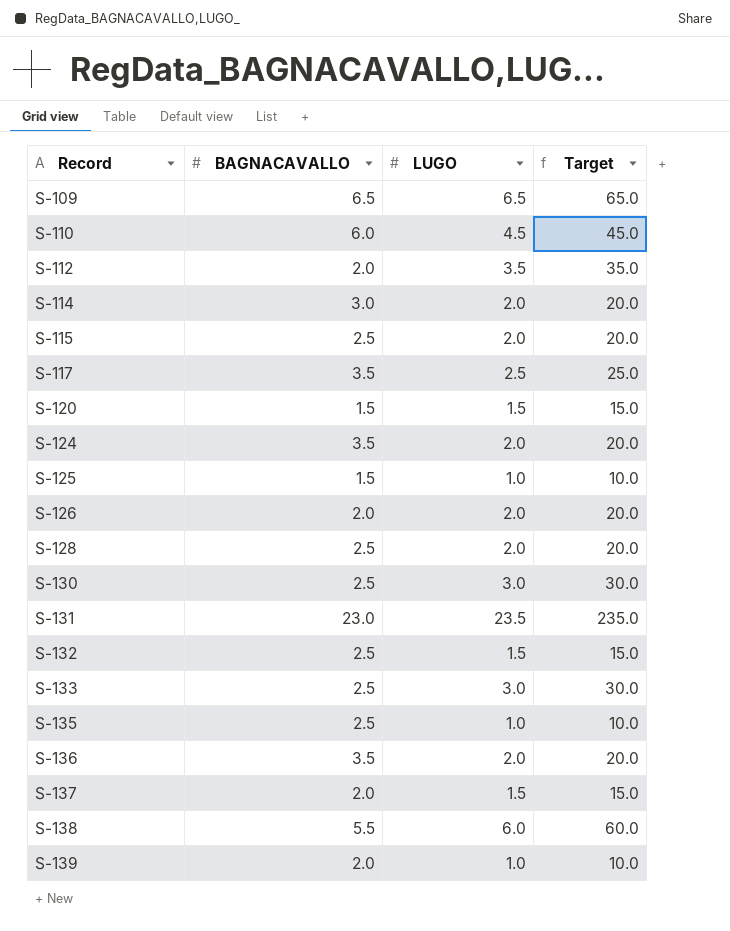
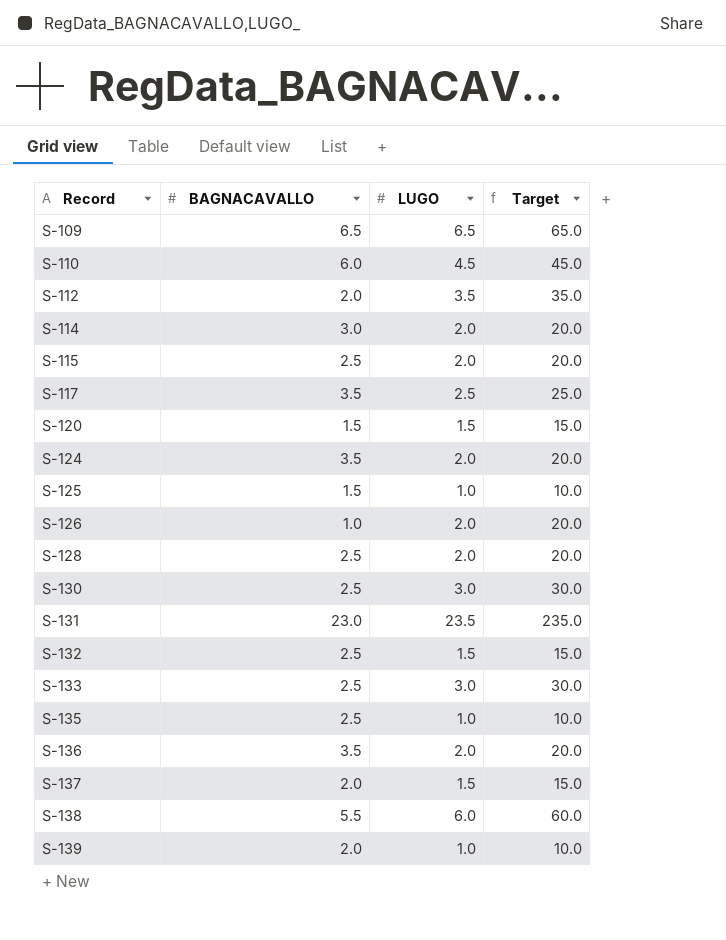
S-126 | BAGNACAVALLO: 2.0 -> 1.0

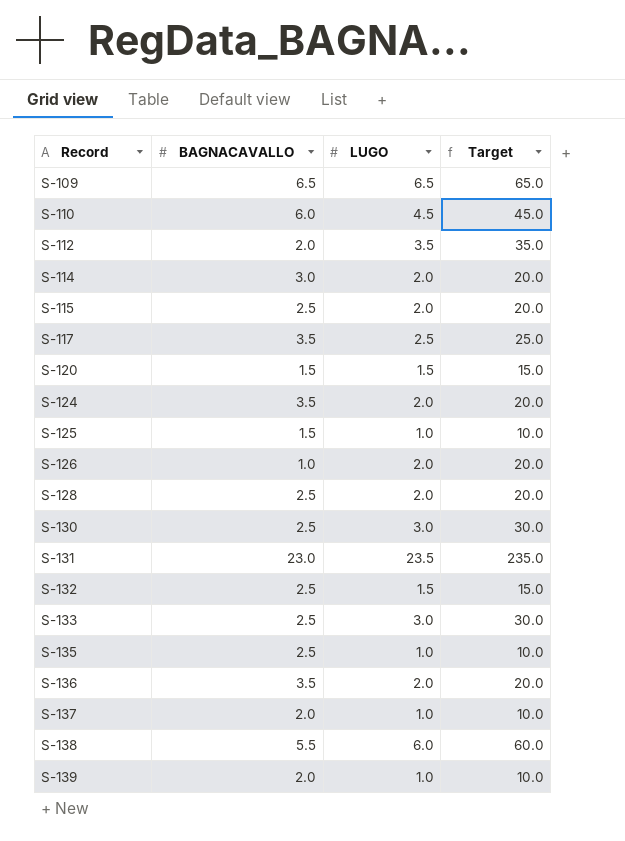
S-137 | LUGO: 1.5 -> 1.0
S-137 | Target: 15.0 -> 10.0

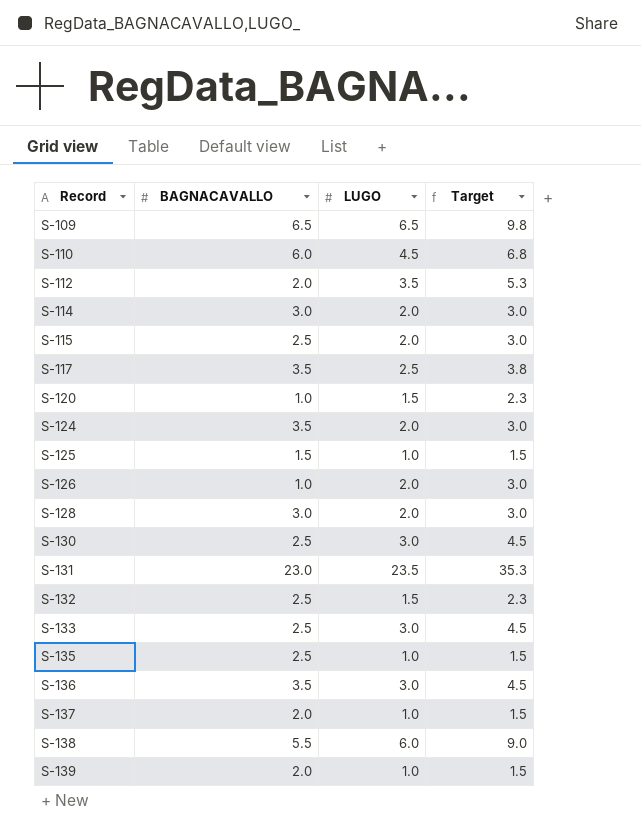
column Target | formula: [LUGO] * 10 -> [LUGO] * 1.5
S-120 | BAGNACAVALLO: 1.5 -> 1.0
S-128 | BAGNACAVALLO: 2.5 -> 3.0
S-136 | LUGO: 2.0 -> 3.0

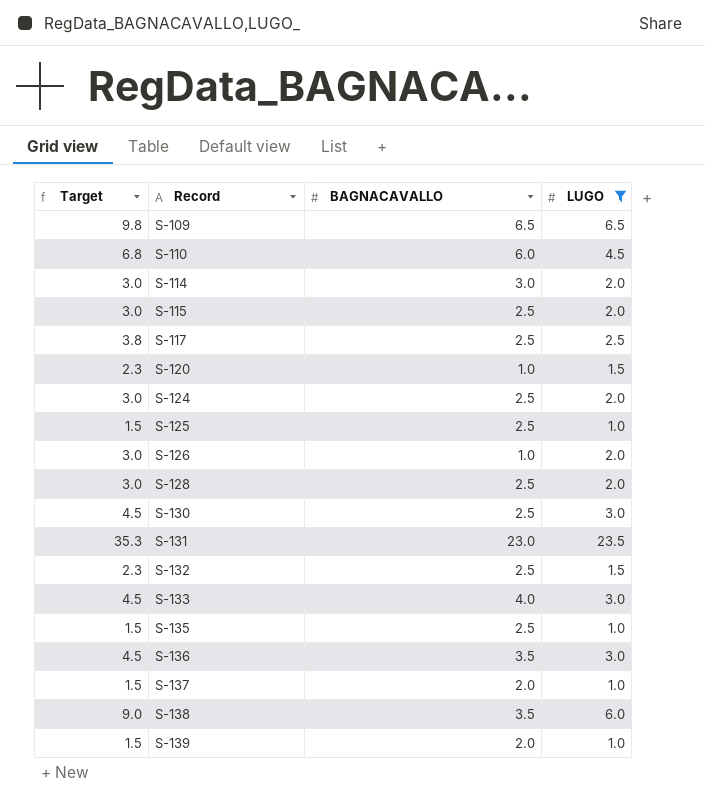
filter: none -> LUGO != 3.5
column Target | position: 4 -> 1
S-117 | BAGNACAVALLO: 3.5 -> 2.5
S-124 | BAGNACAVALLO: 3.5 -> 2.5
S-125 | BAGNACAVALLO: 1.5 -> 2.5
S-128 | BAGNACAVALLO: 3.0 -> 2.5
S-133 | BAGNACAVALLO: 2.5 -> 4.0
S-138 | BAGNACAVALLO: 5.5 -> 3.5

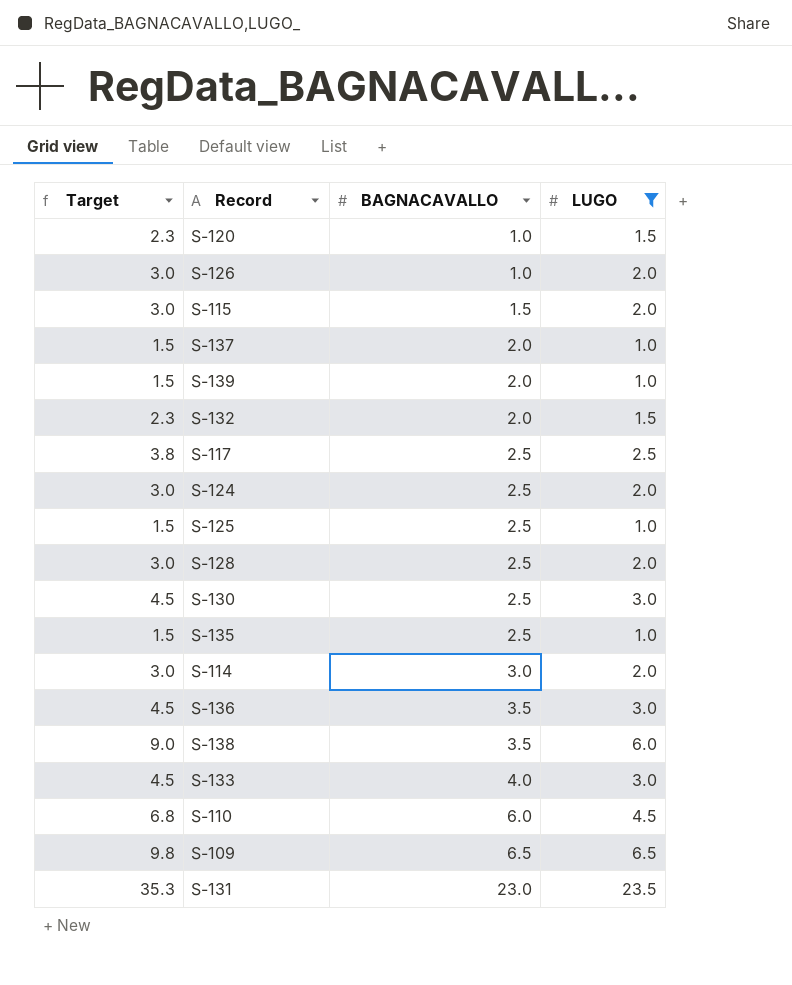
row order: Record ascending -> BAGNACAVALLO ascending
S-115 | BAGNACAVALLO: 2.5 -> 1.5
S-132 | BAGNACAVALLO: 2.5 -> 2.0

